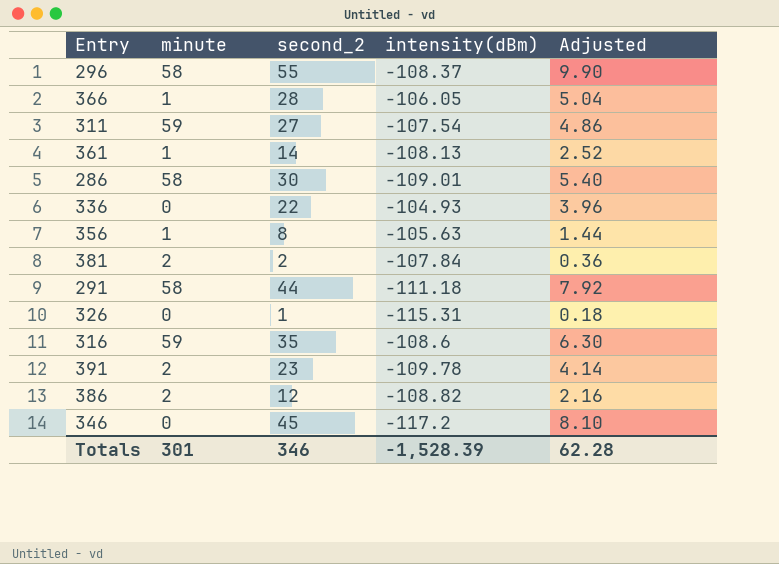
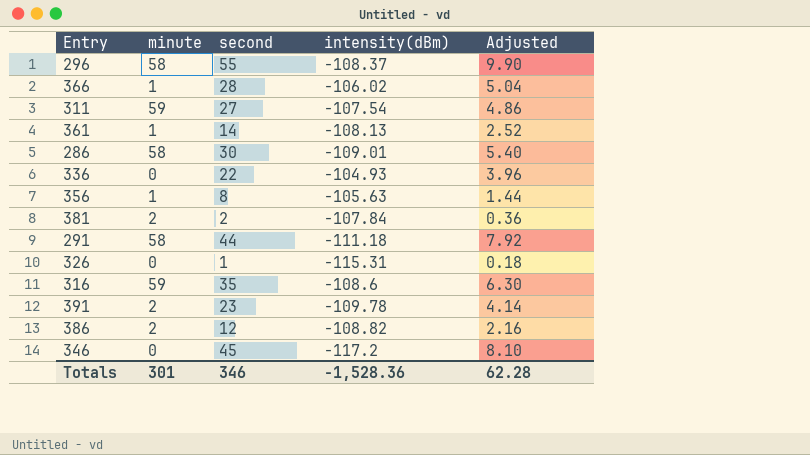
column name: second_2 -> second
366 | intensity(dBm): -106.05 -> -106.02
Totals | intensity(dBm): -1,528.39 -> -1,528.36

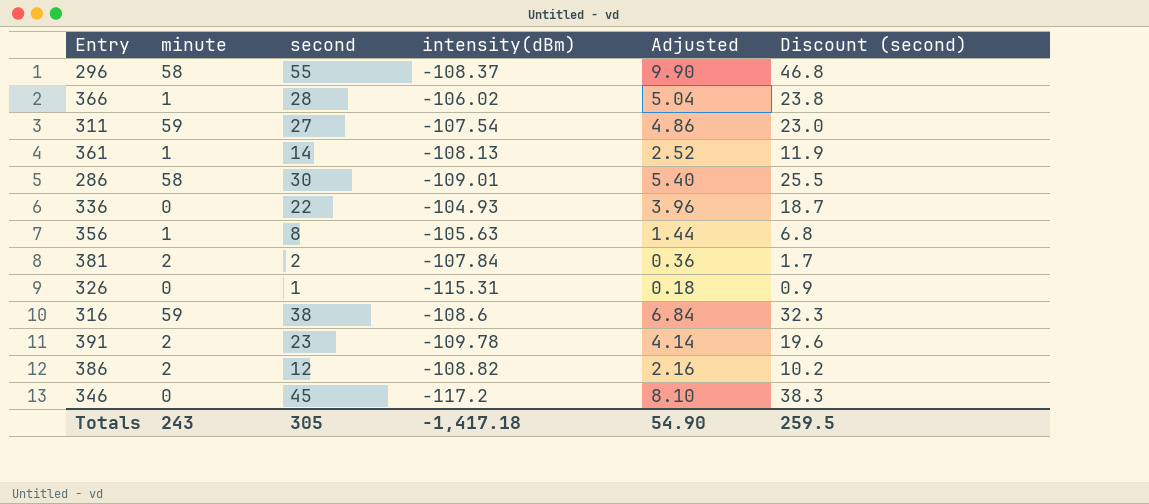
column Discount (second) | formula: none -> [second] * 0.85
row 291: 58 | 44 | -111.18 | 7.92 -> none
316 | second: 35 -> 38
316 | Adjusted: 6.30 -> 6.84
Totals | minute: 301 -> 243
Totals | second: 346 -> 305
Totals | intensity(dBm): -1,528.36 -> -1,417.18
Totals | Adjusted: 62.28 -> 54.90

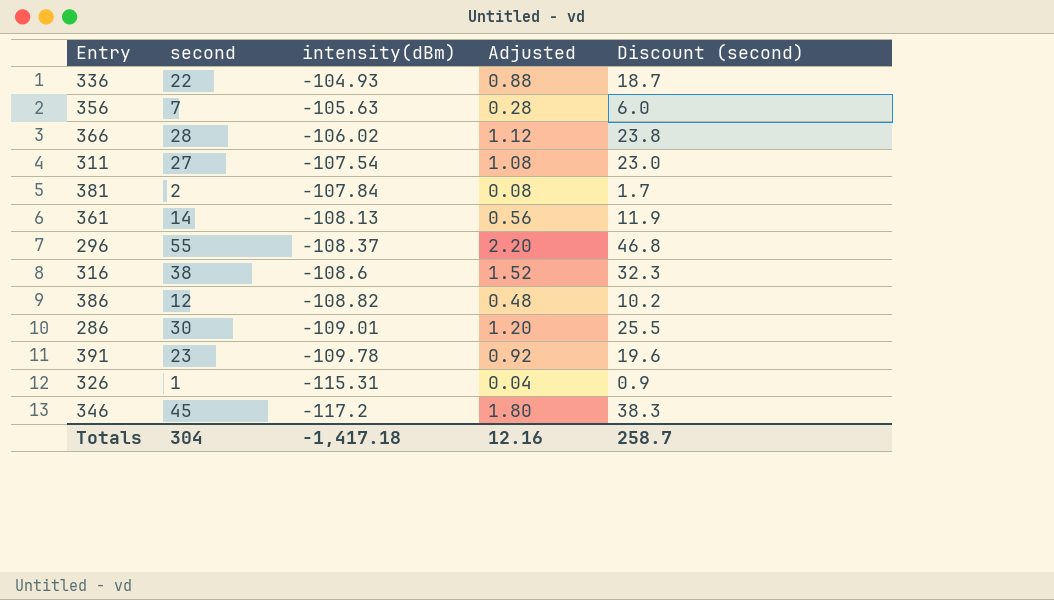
row order: none -> intensity(dBm) descending
column minute | position: 2 -> none
column Adjusted | formula: [second] * 0.18 -> [second] * 0.04
356 | second: 8 -> 7
356 | Discount (second): 6.8 -> 6.0
Totals | second: 305 -> 304
Totals | Adjusted: 54.90 -> 12.16
Totals | Discount (second): 259.5 -> 258.7

